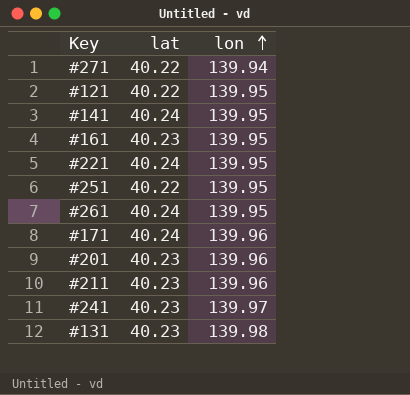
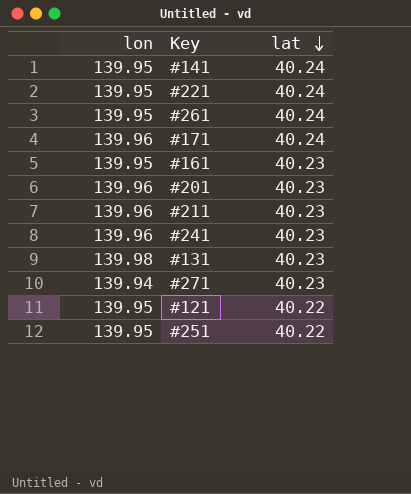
row order: lon ascending -> lat descending
column lon | position: 3 -> 1
#241 | lon: 139.97 -> 139.96
#271 | lat: 40.22 -> 40.23

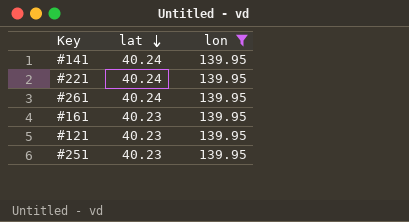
filter: none -> lon = 139.95
column lon | position: 1 -> 3
#121 | lat: 40.22 -> 40.23
#251 | lat: 40.22 -> 40.23

